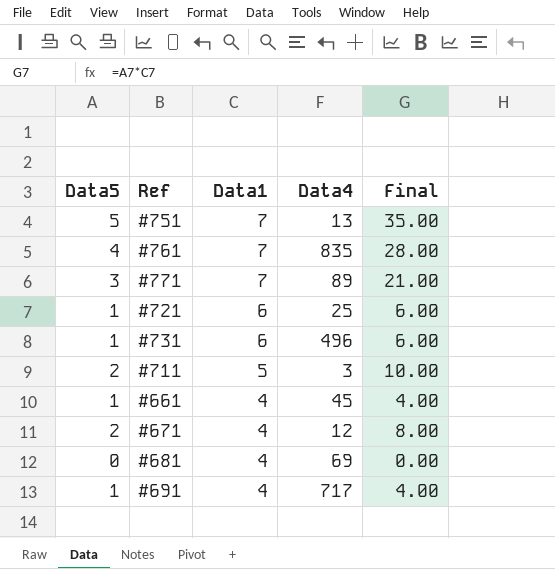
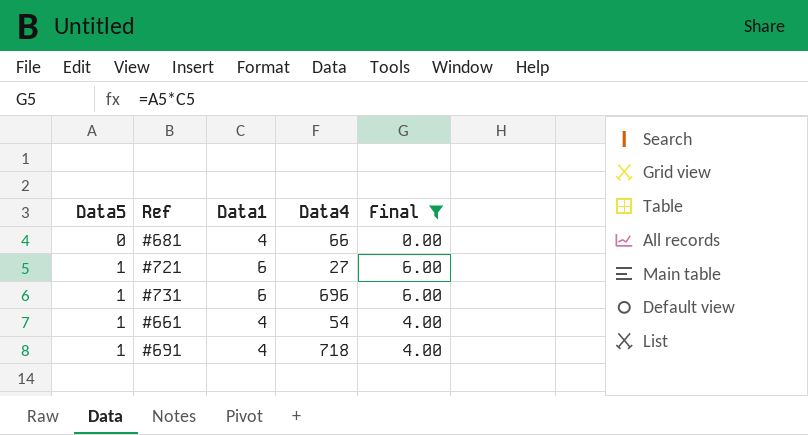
filter: none -> Final <= 6.00
row order: Data1 descending -> Data5 ascending
#681 | Data4: 69 -> 66
#721 | Data4: 25 -> 27
#731 | Data4: 496 -> 696
#661 | Data4: 45 -> 54
#691 | Data4: 717 -> 718

